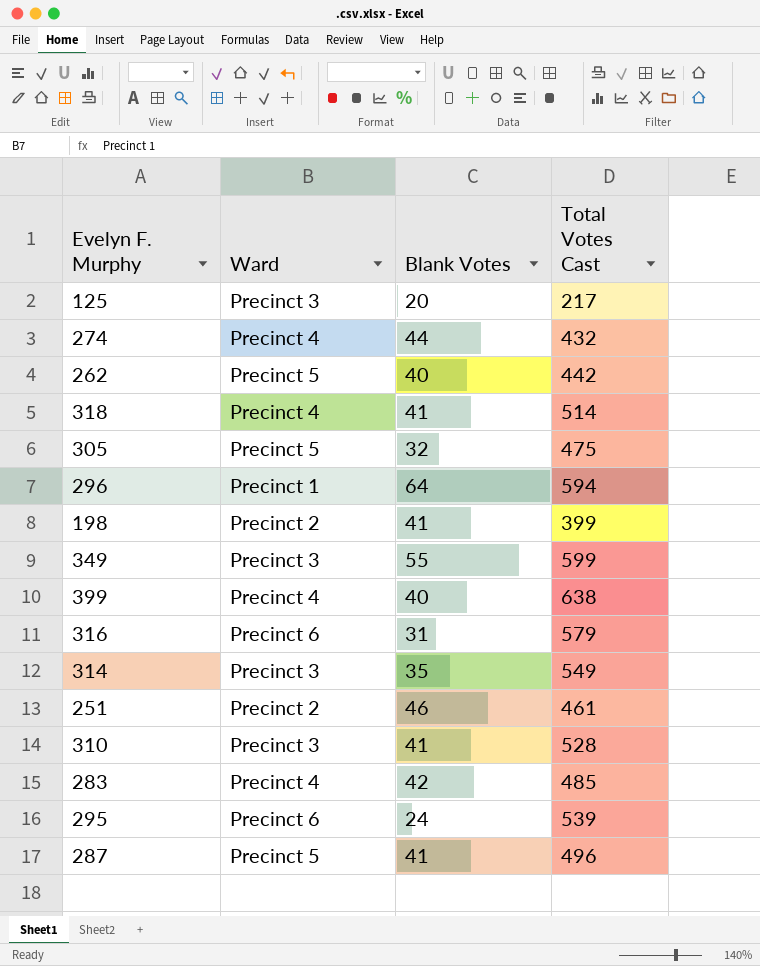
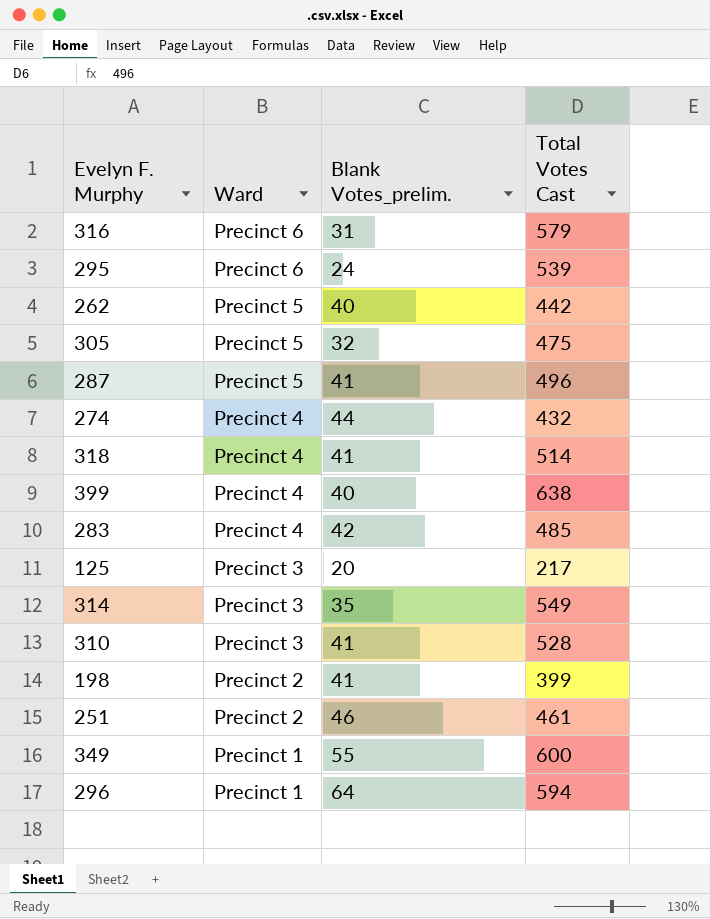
row order: none -> Ward descending
column name: Blank Votes -> Blank Votes_prelim.
349 | Ward: Precinct 3 -> Precinct 1
349 | Total Votes Cast: 599 -> 600

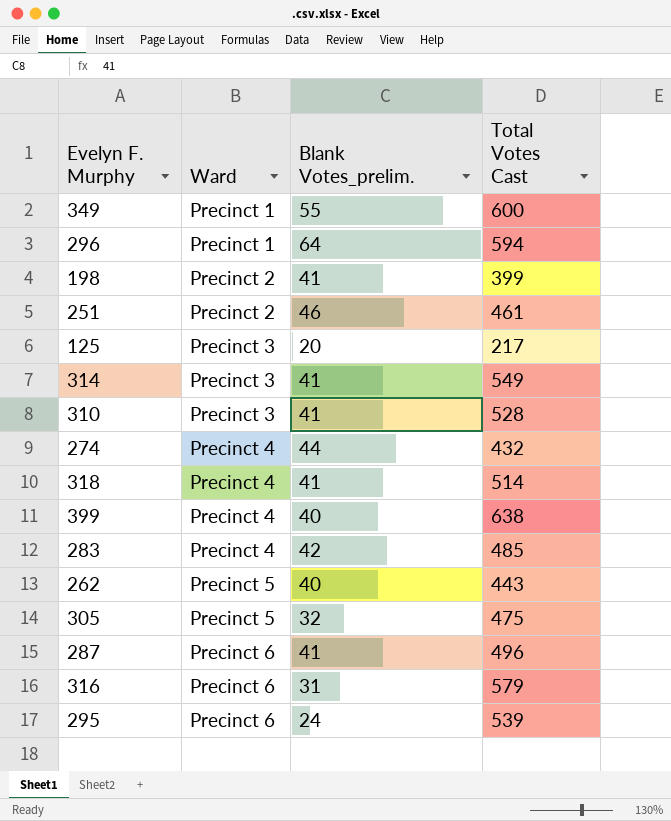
row order: Ward descending -> Ward ascending
314 | Blank Votes_prelim.: 35 -> 41
262 | Total Votes Cast: 442 -> 443
287 | Ward: Precinct 5 -> Precinct 6

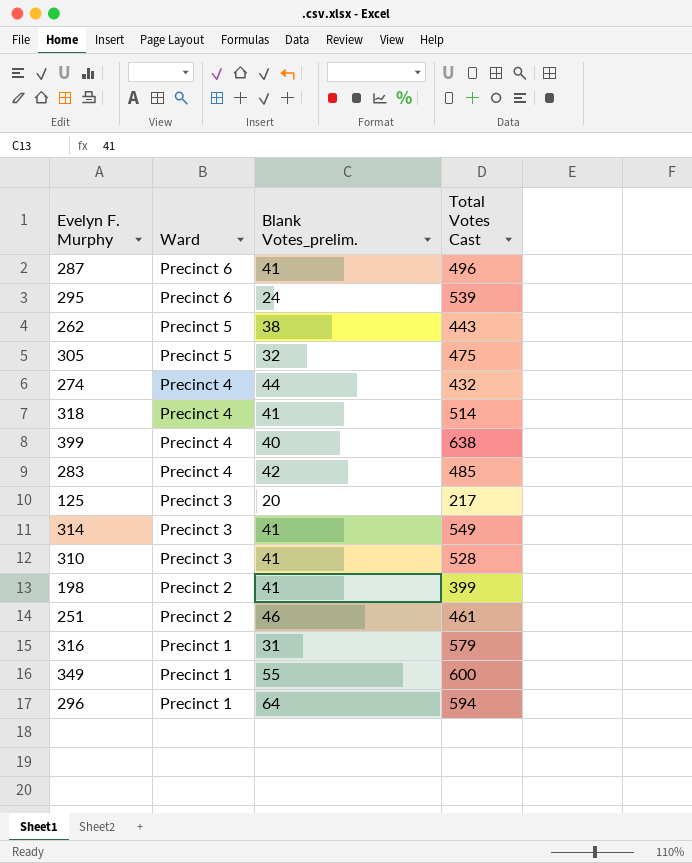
row order: Ward ascending -> Ward descending
262 | Blank Votes_prelim.: 40 -> 38
316 | Ward: Precinct 6 -> Precinct 1

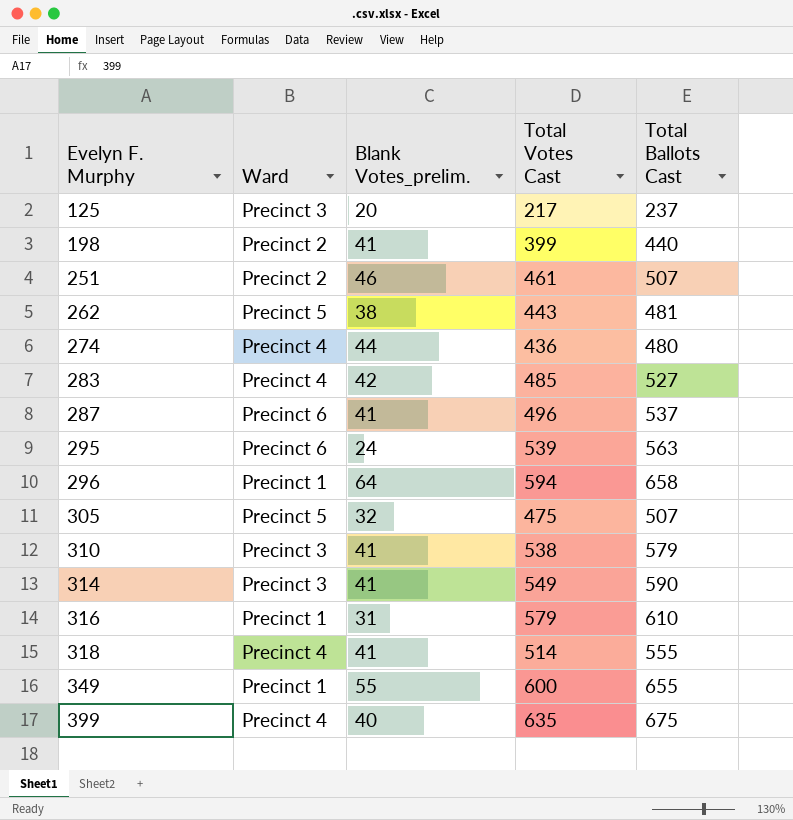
row order: Ward descending -> Evelyn F. Murphy ascending
column Total Ballots Cast | formula: none -> [Blank Votes_prelim.] + [Total Votes Cast]
274 | Total Votes Cast: 432 -> 436
310 | Total Votes Cast: 528 -> 538
399 | Total Votes Cast: 638 -> 635

